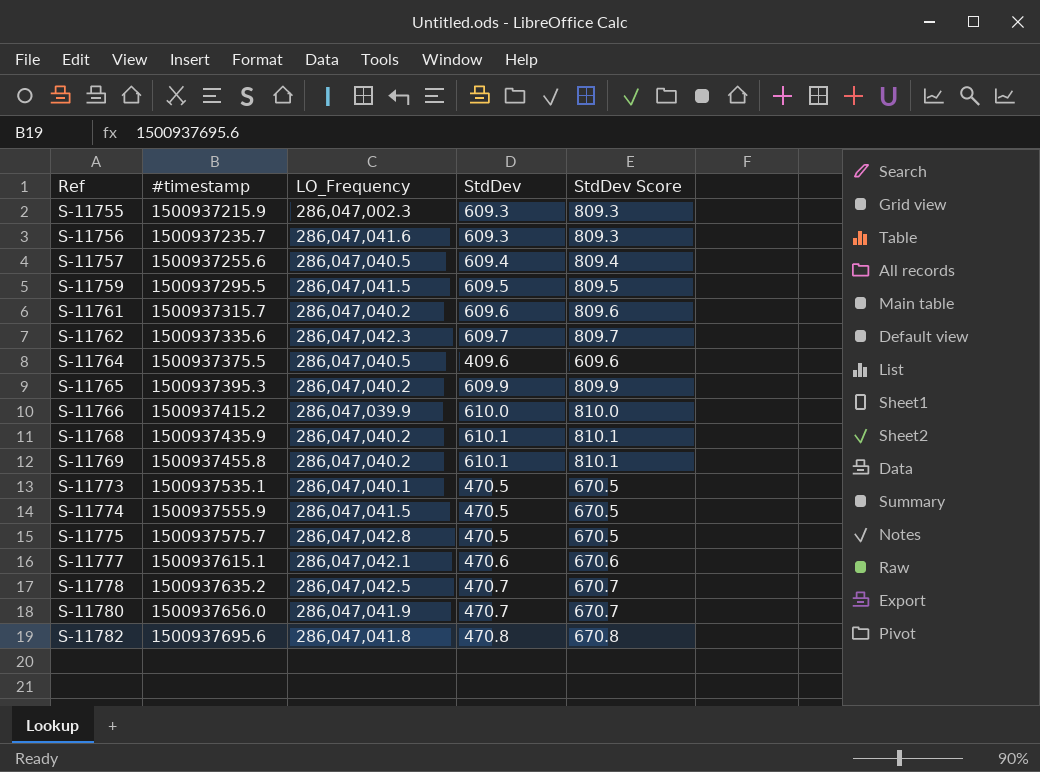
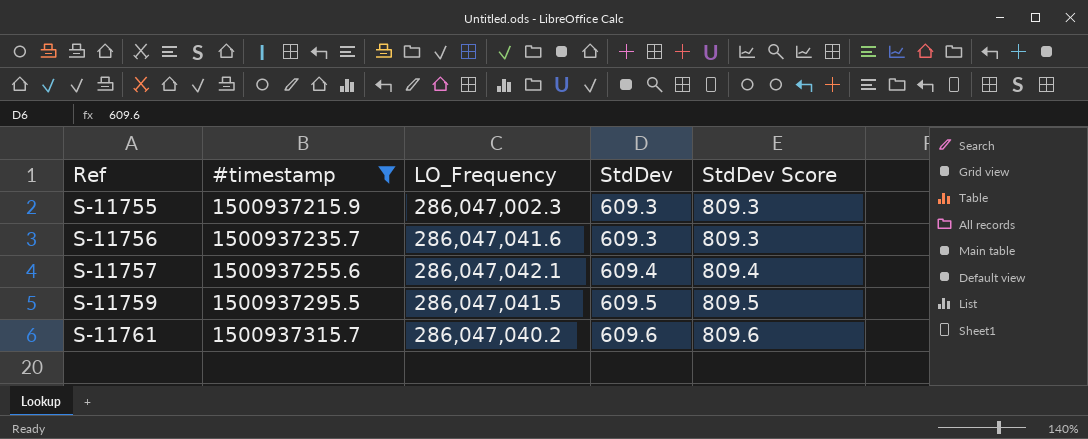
filter: none -> #timestamp <= 1500937315.7
S-11757 | LO_Frequency: 286,047,040.5 -> 286,047,042.1

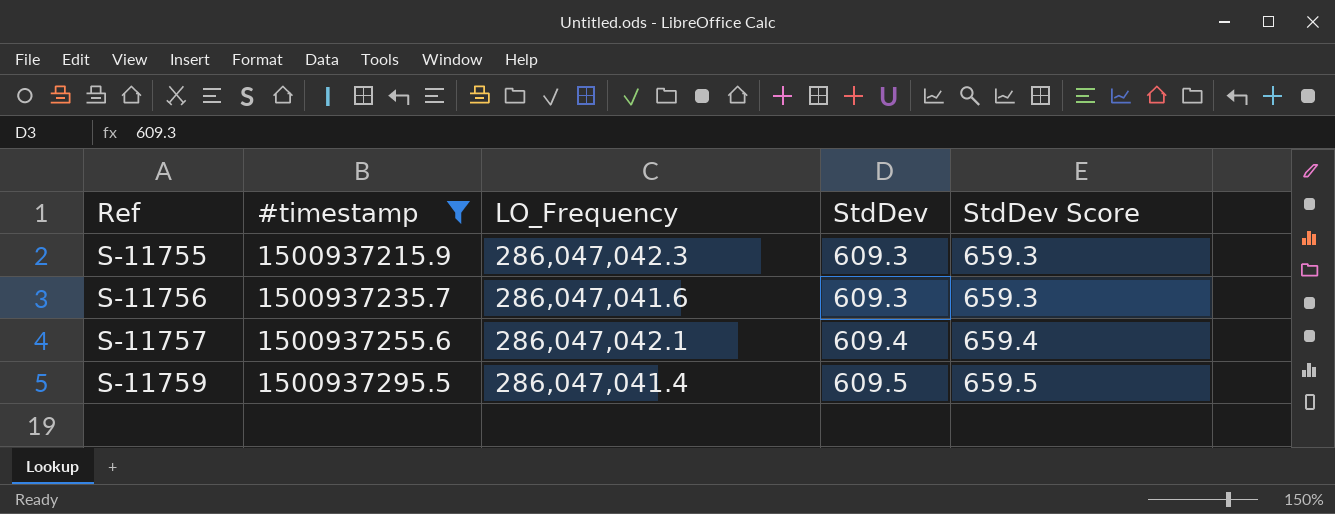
column StdDev Score | formula: [StdDev] + 200 -> [StdDev] + 50
row S-11761: 1500937315.7 | 286,047,040.2 | 609.6 | 809.6 -> none
S-11755 | LO_Frequency: 286,047,002.3 -> 286,047,042.3
S-11759 | LO_Frequency: 286,047,041.5 -> 286,047,041.4

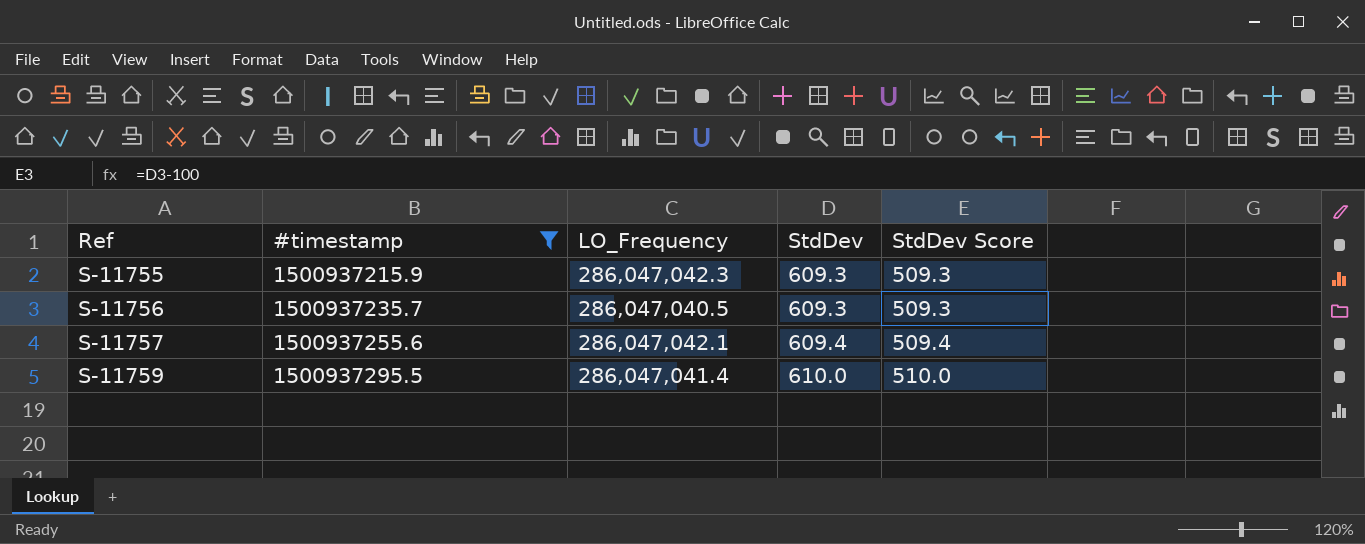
column StdDev Score | formula: [StdDev] + 50 -> [StdDev] - 100
S-11756 | LO_Frequency: 286,047,041.6 -> 286,047,040.5
S-11759 | StdDev: 609.5 -> 610.0

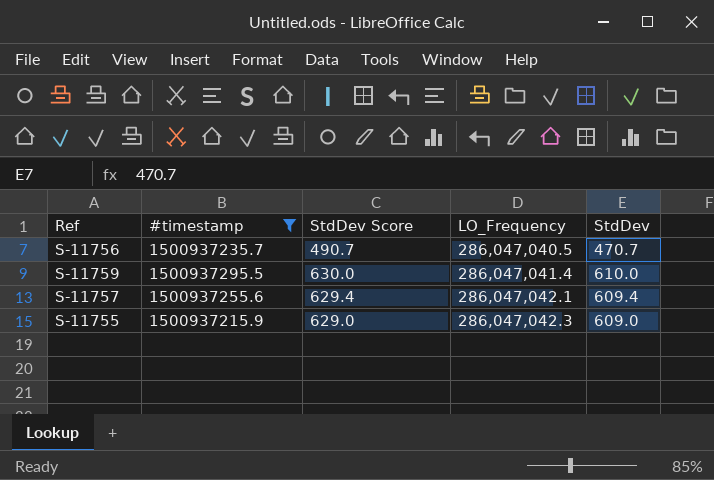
row order: Ref ascending -> LO_Frequency ascending
column StdDev Score | formula: [StdDev] - 100 -> [StdDev] + 20
column StdDev Score | position: 5 -> 3
S-11756 | StdDev: 609.3 -> 470.7
S-11755 | StdDev: 609.3 -> 609.0

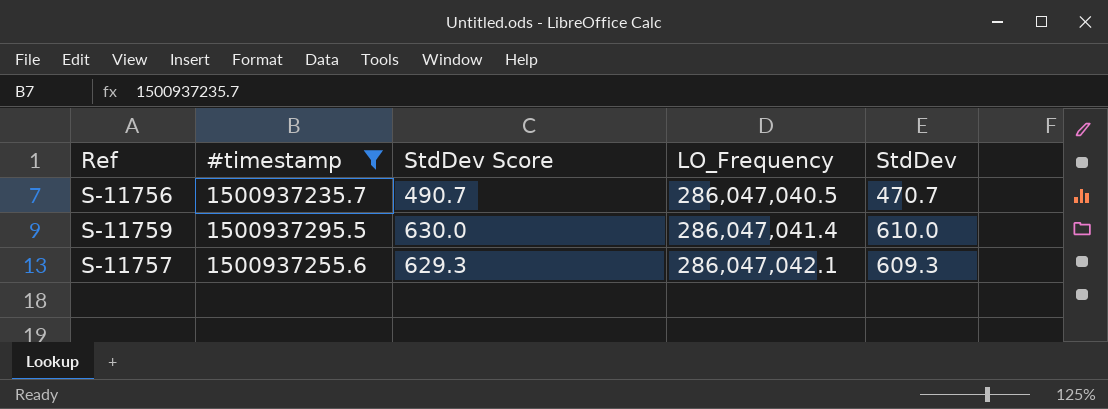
row S-11755: 1500937215.9 | 629.0 | 286,047,042.3 | 609.0 -> none
S-11757 | StdDev Score: 629.4 -> 629.3
S-11757 | StdDev: 609.4 -> 609.3

